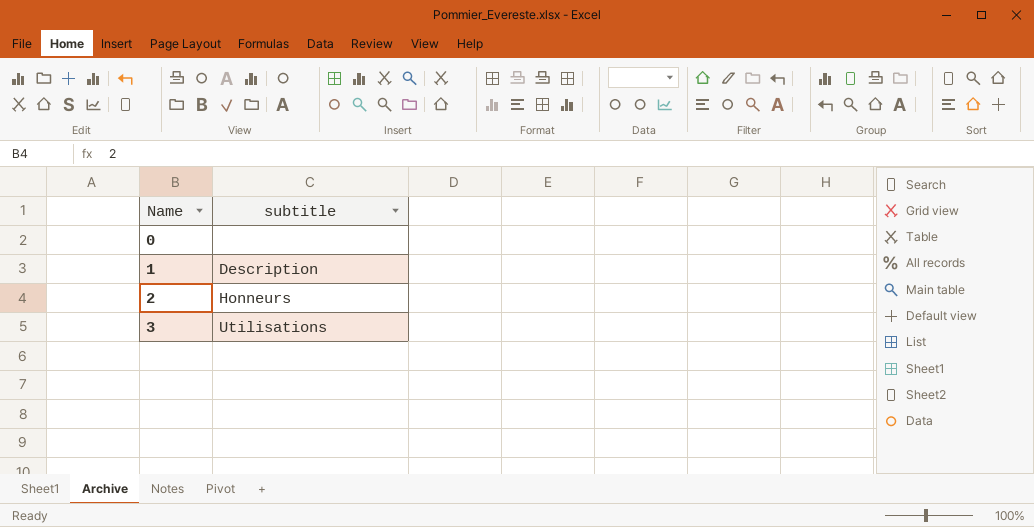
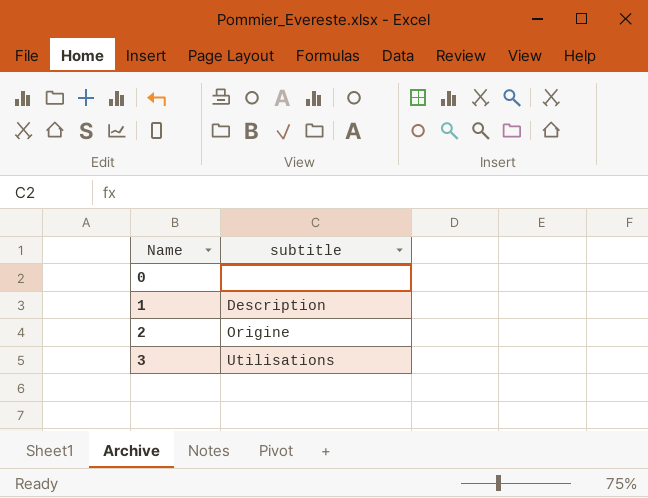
2 | subtitle: Honneurs -> Origine

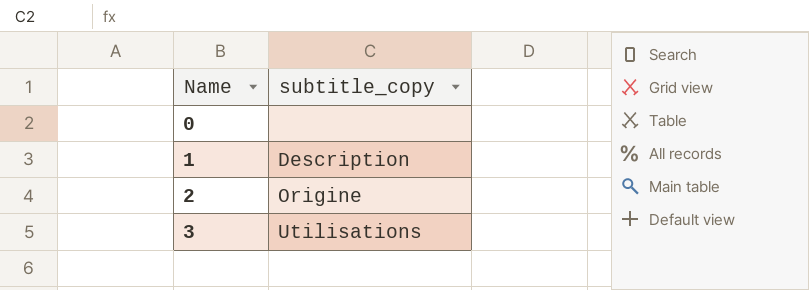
column name: subtitle -> subtitle_copy

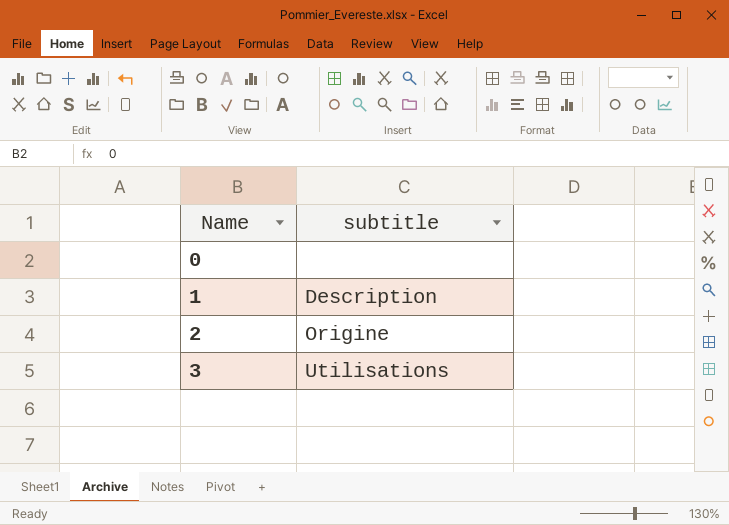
column name: subtitle_copy -> subtitle

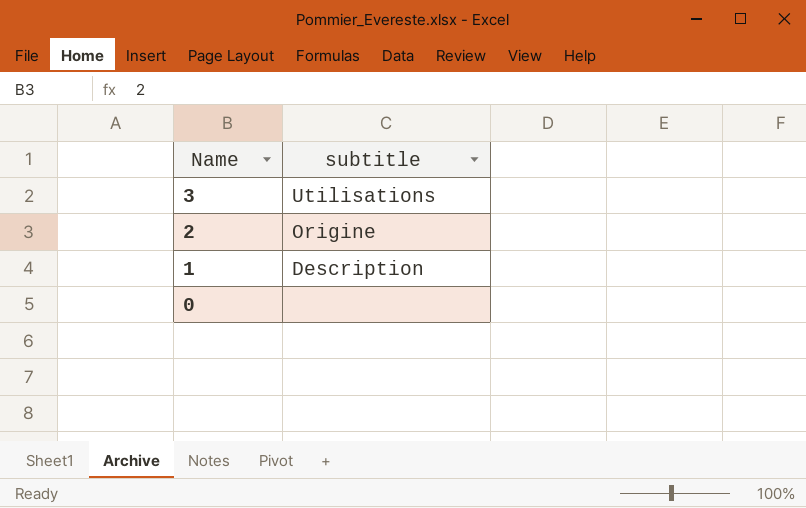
row order: Name ascending -> Name descending

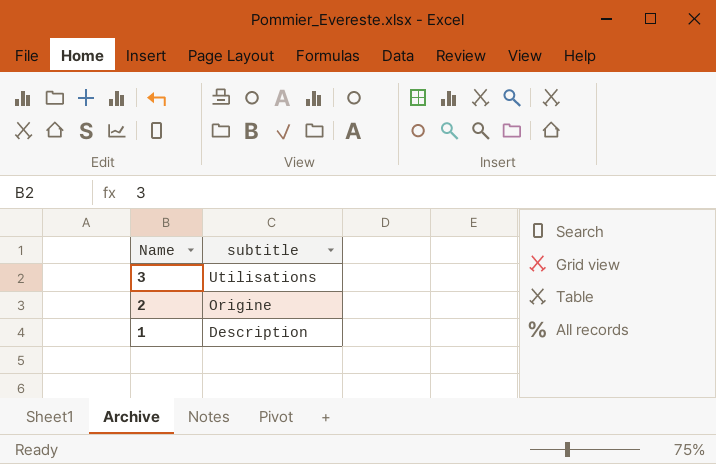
row 0: none -> none

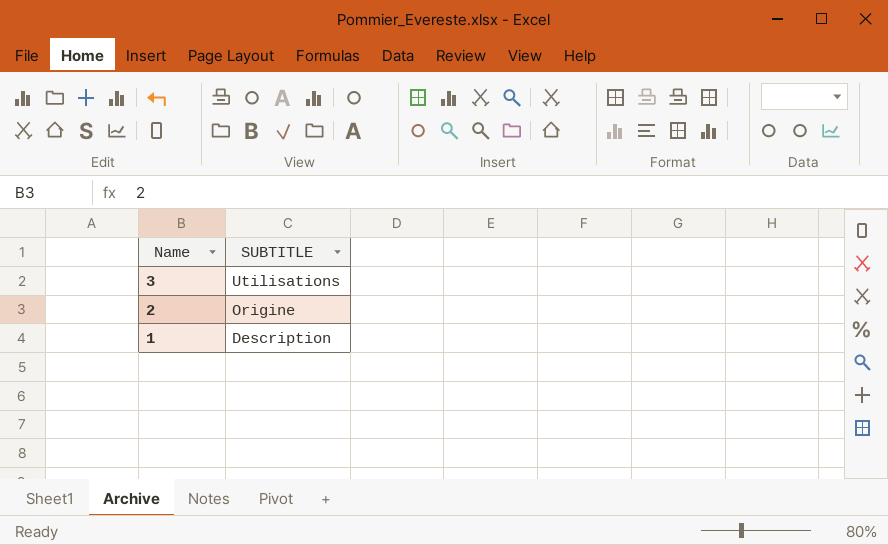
column name: subtitle -> SUBTITLE

